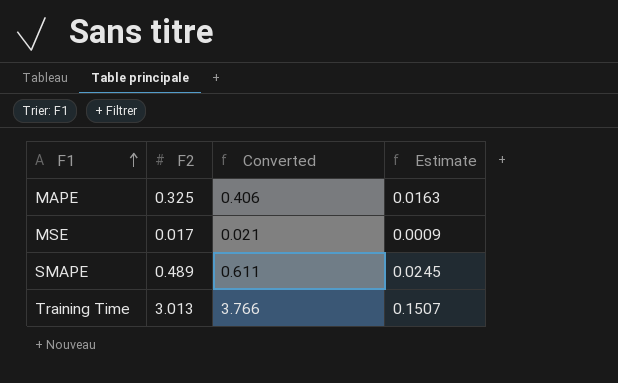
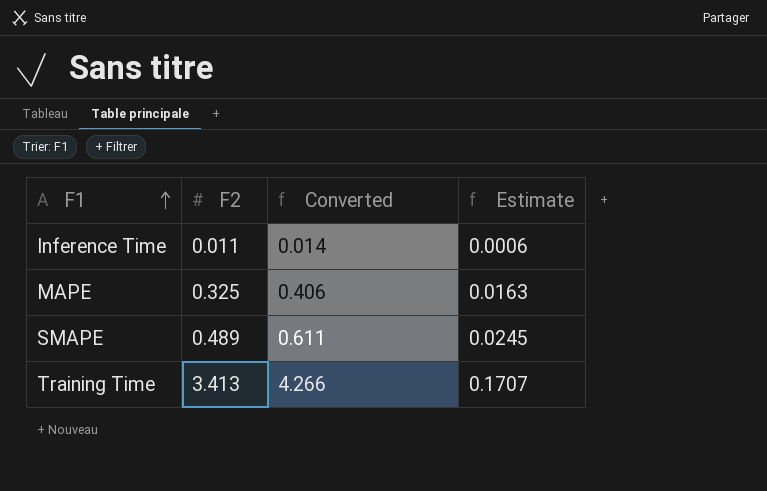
row MSE: 0.017 | 0.021 | 0.0009 -> none
row Inference Time: none -> 0.011 | 0.014 | 0.0006
Training Time | F2: 3.013 -> 3.413
Training Time | Converted: 3.766 -> 4.266
Training Time | Estimate: 0.1507 -> 0.1707

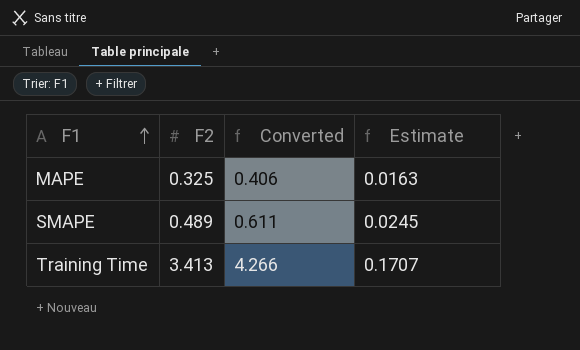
row Inference Time: 0.011 | 0.014 | 0.0006 -> none

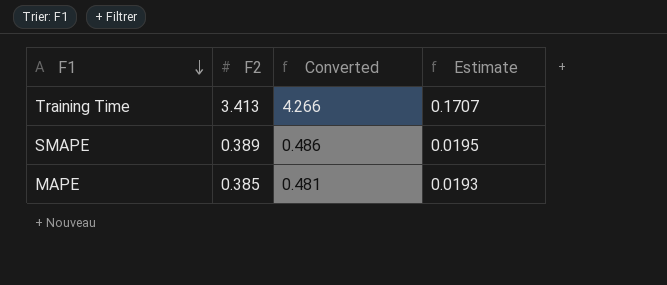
row order: F1 ascending -> F1 descending
SMAPE | F2: 0.489 -> 0.389
SMAPE | Converted: 0.611 -> 0.486
SMAPE | Estimate: 0.0245 -> 0.0195
MAPE | F2: 0.325 -> 0.385
MAPE | Converted: 0.406 -> 0.481
MAPE | Estimate: 0.0163 -> 0.0193

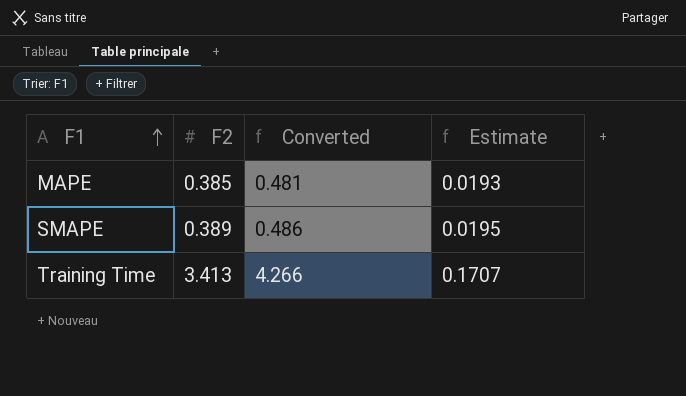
row order: F1 descending -> F1 ascending

